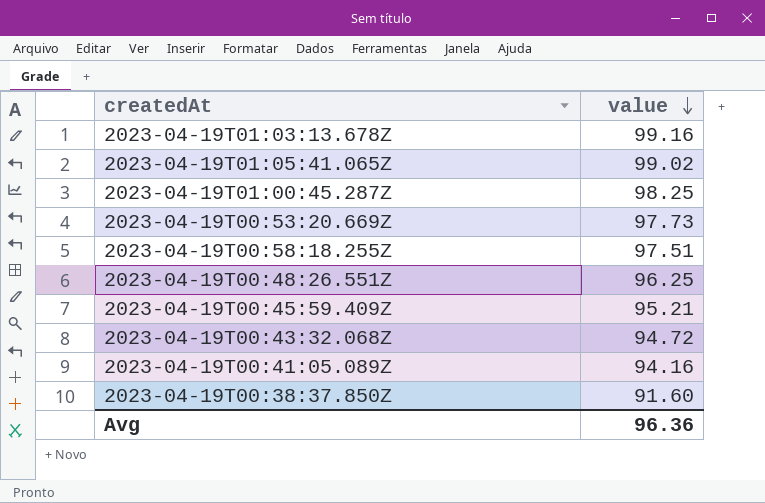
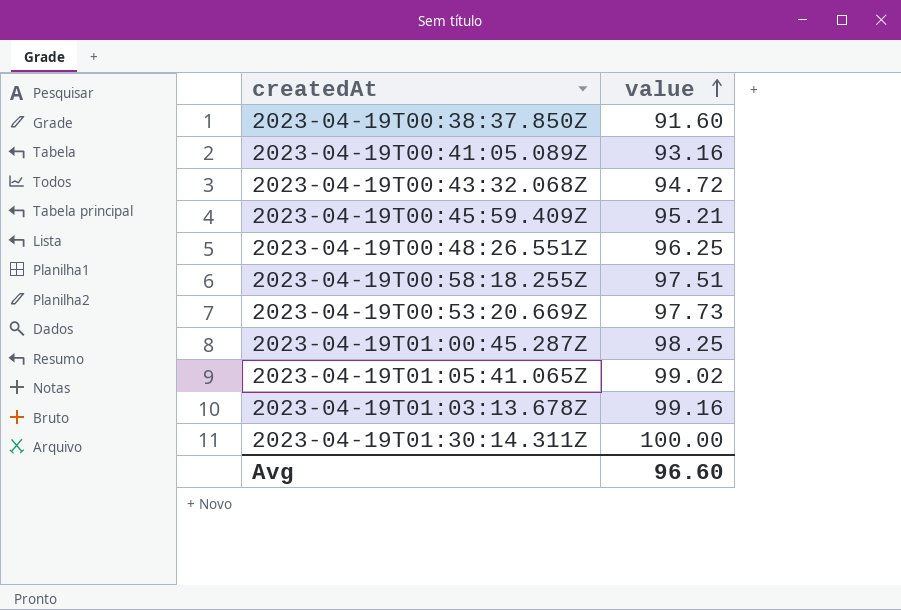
row order: value descending -> value ascending
2023-04-19T00:41:05.089Z | value: 94.16 -> 93.16
row 2023-04-19T01:30:14.311Z: none -> 100.00
Avg | value: 96.36 -> 96.60

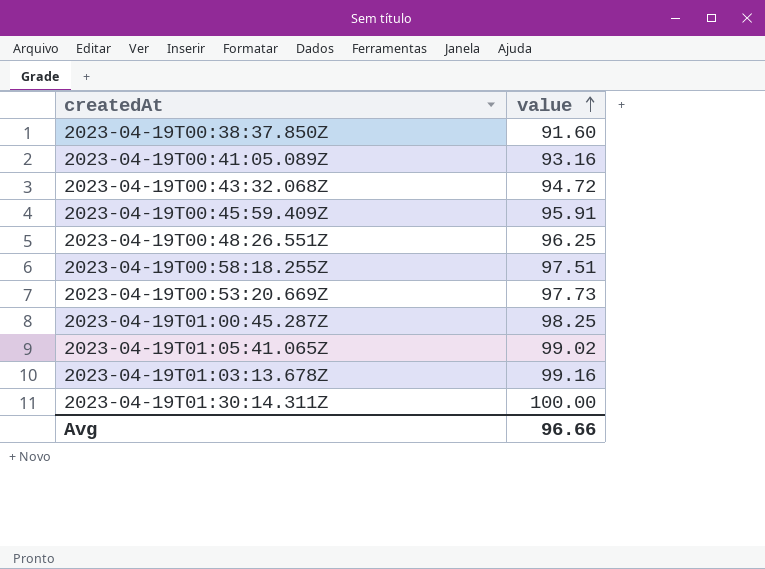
2023-04-19T00:45:59.409Z | value: 95.21 -> 95.91
Avg | value: 96.60 -> 96.66

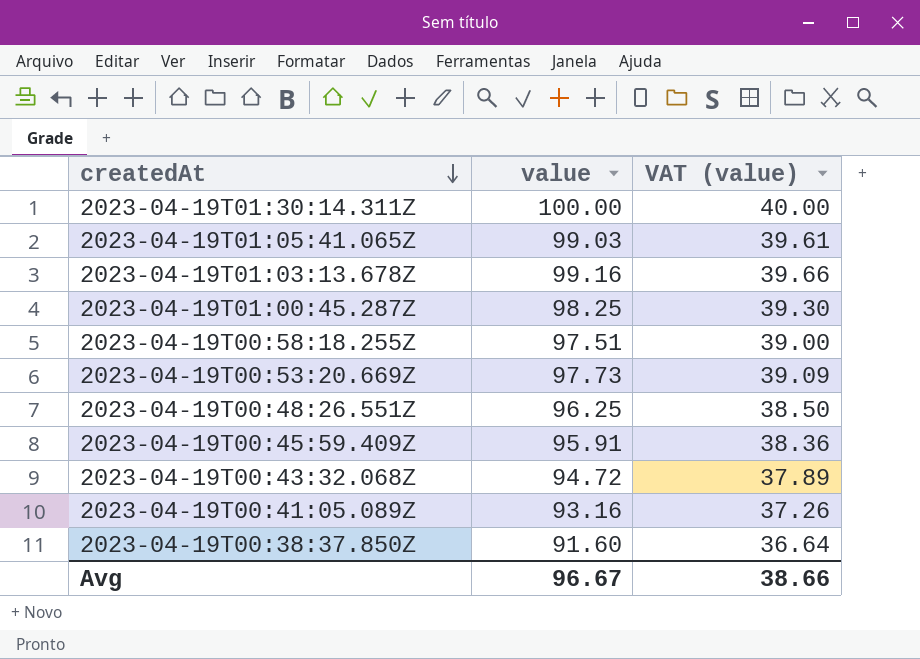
row order: value ascending -> createdAt descending
column VAT (value) | formula: none -> [value] * 0.4
2023-04-19T01:05:41.065Z | value: 99.02 -> 99.03
Avg | value: 96.66 -> 96.67

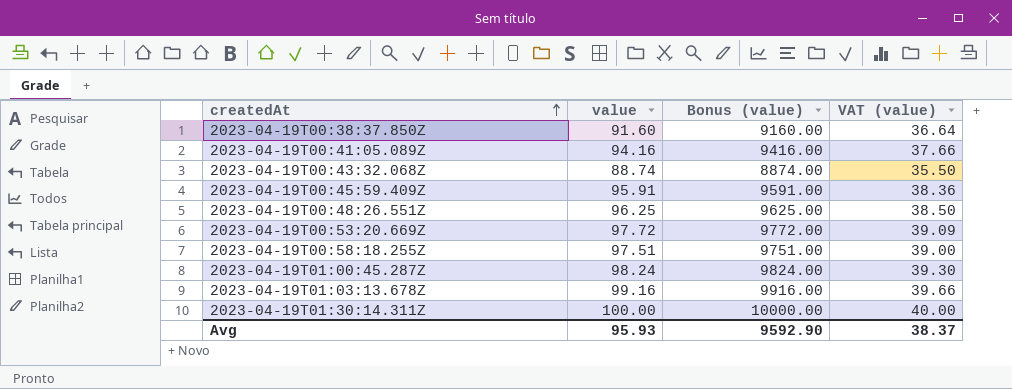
row order: createdAt descending -> createdAt ascending
column Bonus (value) | formula: none -> [value] * 100
row 2023-04-19T01:05:41.065Z: 99.03 | 39.61 -> none
2023-04-19T00:41:05.089Z | value: 93.16 -> 94.16
2023-04-19T00:41:05.089Z | VAT (value): 37.26 -> 37.66
2023-04-19T00:43:32.068Z | value: 94.72 -> 88.74
2023-04-19T00:43:32.068Z | VAT (value): 37.89 -> 35.50
2023-04-19T00:53:20.669Z | value: 97.73 -> 97.72
2023-04-19T01:00:45.287Z | value: 98.25 -> 98.24
Avg | value: 96.67 -> 95.93
Avg | VAT (value): 38.66 -> 38.37

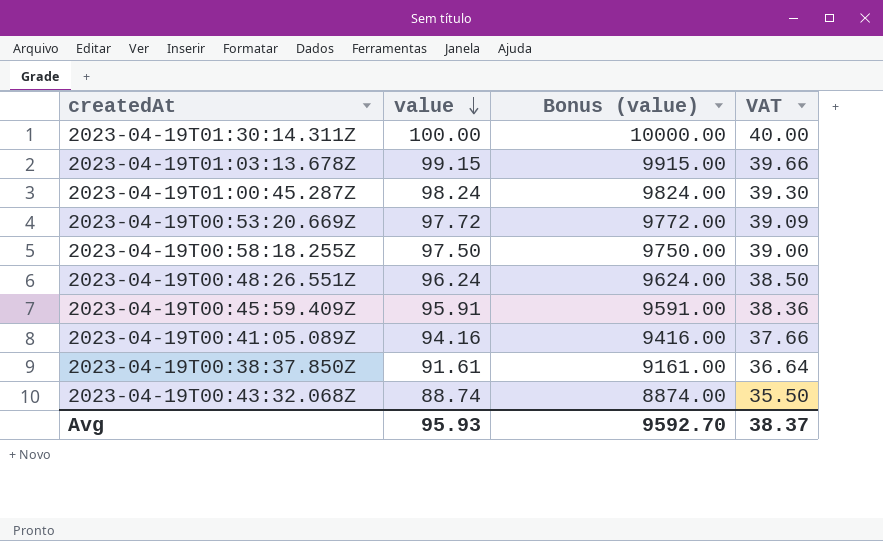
row order: createdAt ascending -> value descending
column name: VAT (value) -> VAT
2023-04-19T01:03:13.678Z | value: 99.16 -> 99.15
2023-04-19T01:03:13.678Z | Bonus (value): 9916.00 -> 9915.00
2023-04-19T00:58:18.255Z | value: 97.51 -> 97.50
2023-04-19T00:58:18.255Z | Bonus (value): 9751.00 -> 9750.00
2023-04-19T00:48:26.551Z | value: 96.25 -> 96.24
2023-04-19T00:48:26.551Z | Bonus (value): 9625.00 -> 9624.00
2023-04-19T00:38:37.850Z | value: 91.60 -> 91.61
2023-04-19T00:38:37.850Z | Bonus (value): 9160.00 -> 9161.00
Avg | Bonus (value): 9592.90 -> 9592.70

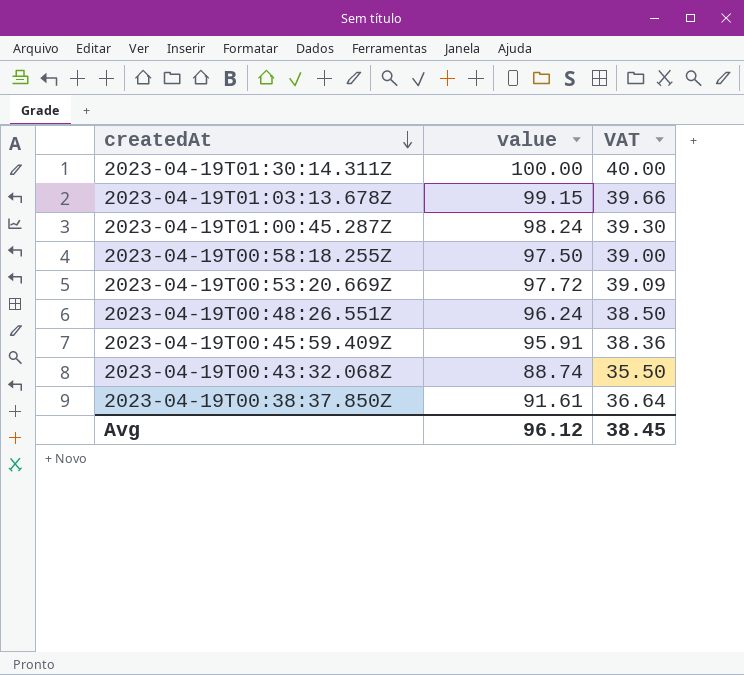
row order: value descending -> createdAt descending
column Bonus (value) | formula: [value] * 100 -> none
row 2023-04-19T00:41:05.089Z: 94.16 | 9416.00 | 37.66 -> none
Avg | value: 95.93 -> 96.12
Avg | VAT: 38.37 -> 38.45

